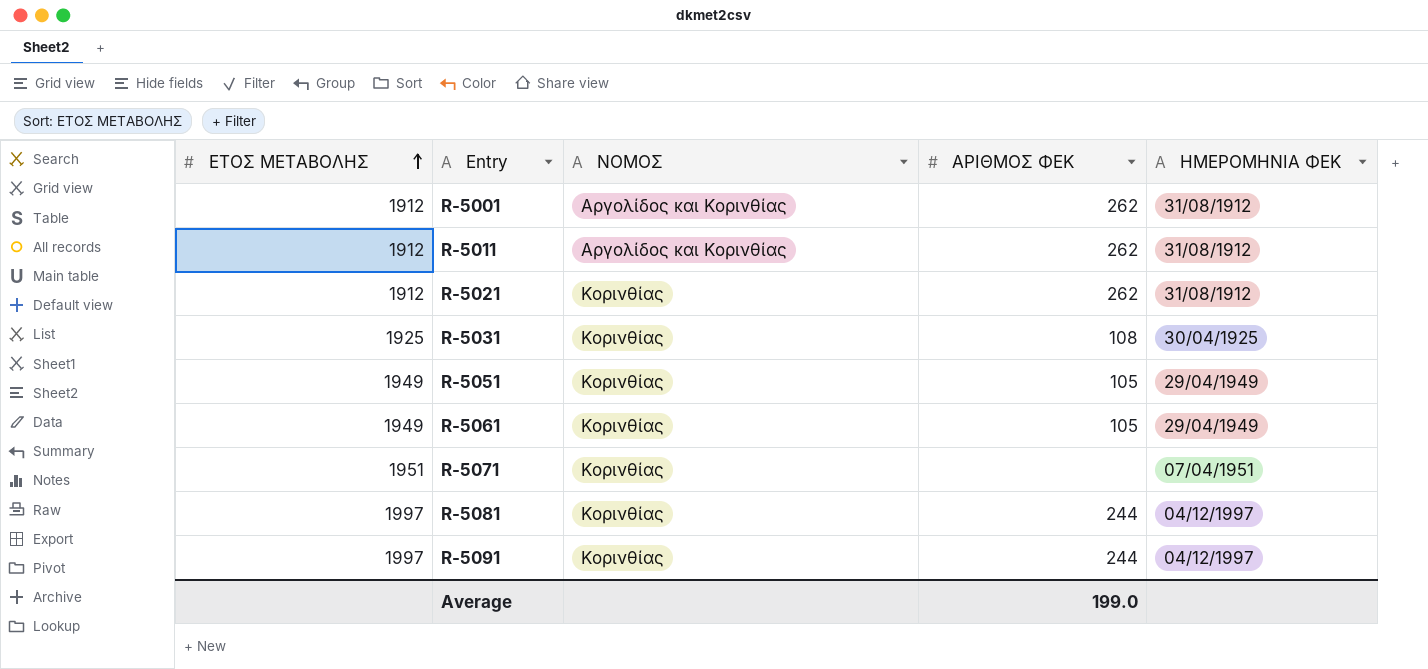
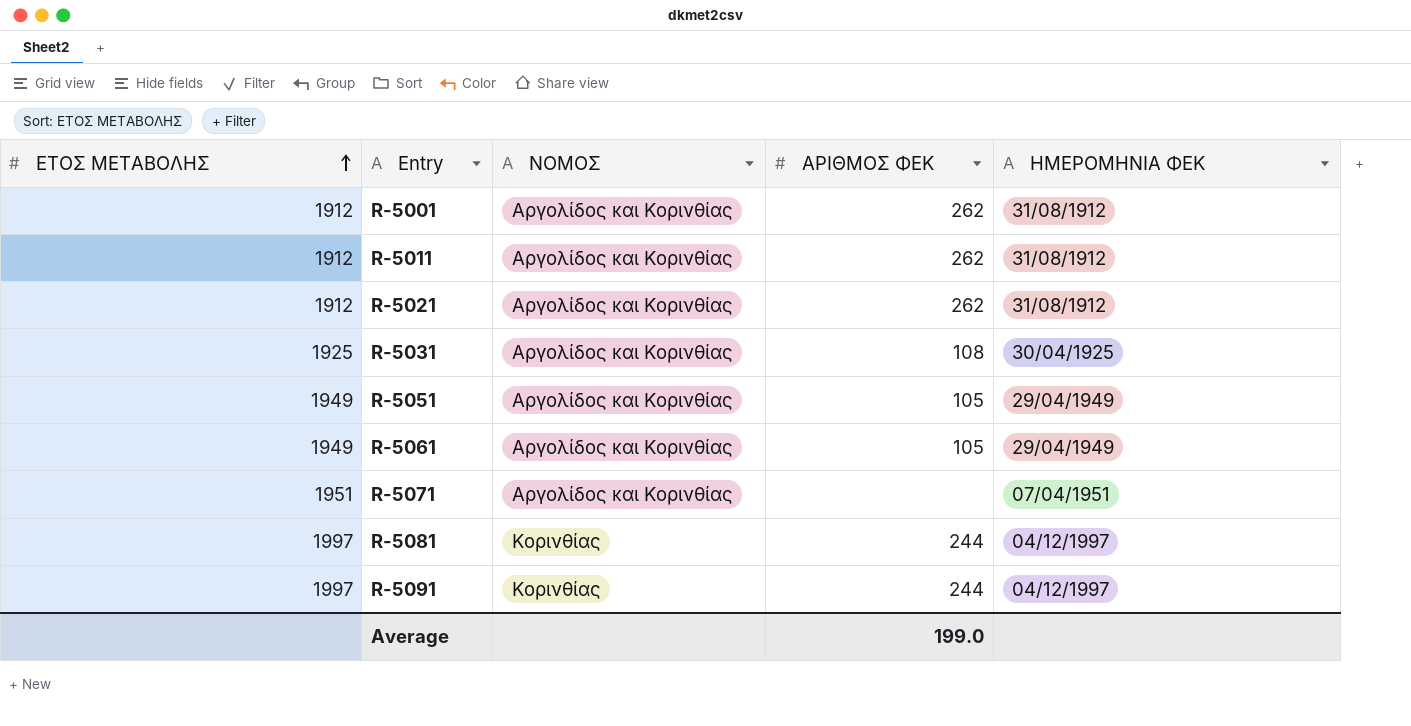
R-5021 | ΝΟΜΟΣ: Κορινθίας -> Αργολίδος και Κορινθίας
R-5031 | ΝΟΜΟΣ: Κορινθίας -> Αργολίδος και Κορινθίας
R-5051 | ΝΟΜΟΣ: Κορινθίας -> Αργολίδος και Κορινθίας
R-5061 | ΝΟΜΟΣ: Κορινθίας -> Αργολίδος και Κορινθίας
R-5071 | ΝΟΜΟΣ: Κορινθίας -> Αργολίδος και Κορινθίας

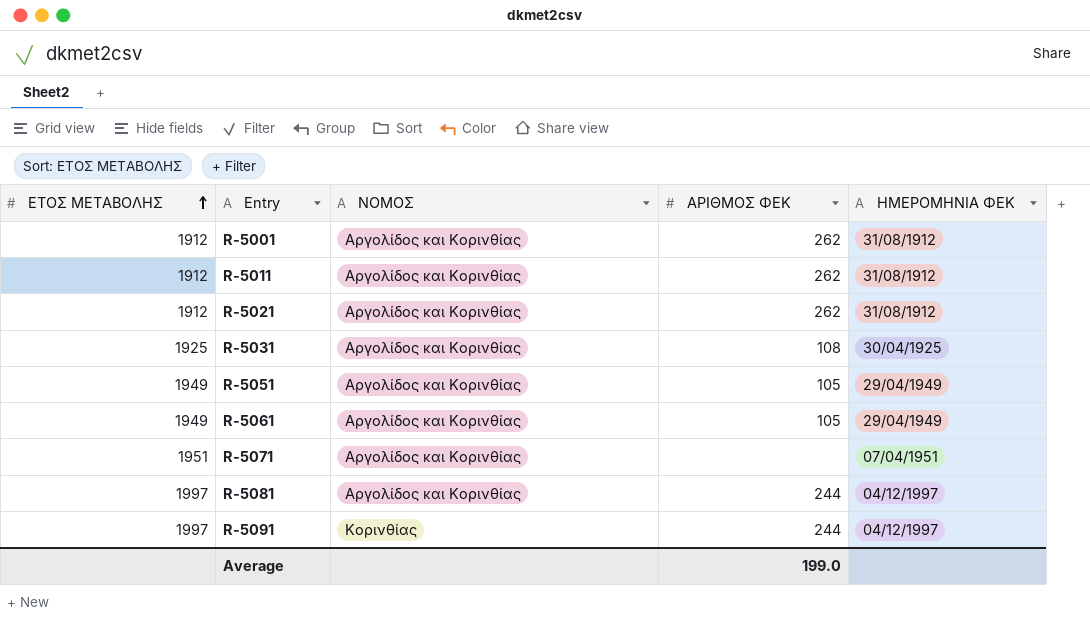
R-5081 | ΝΟΜΟΣ: Κορινθίας -> Αργολίδος και Κορινθίας

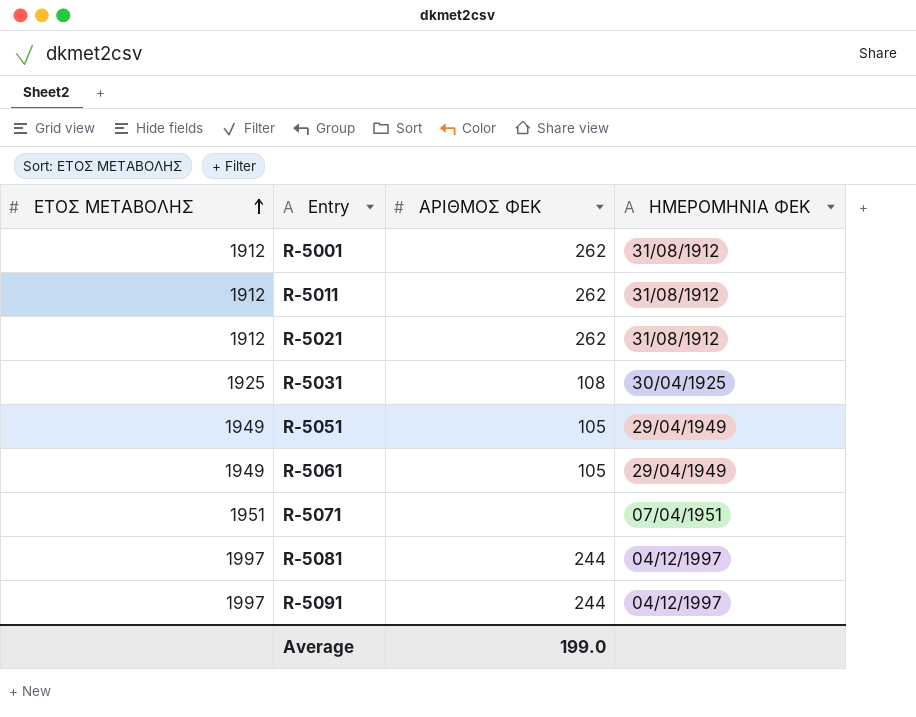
column ΝΟΜΟΣ | position: 3 -> none

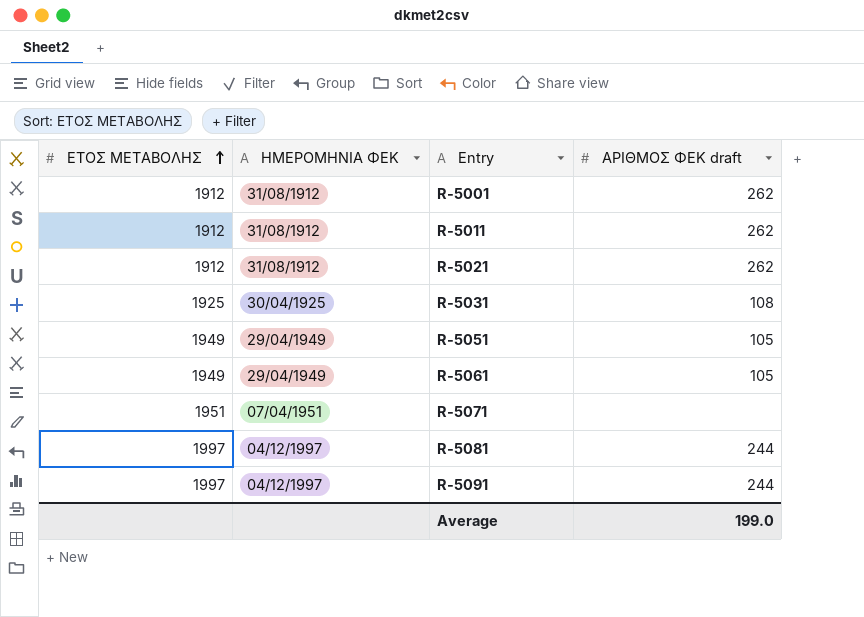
column ΗΜΕΡΟΜΗΝΙΑ ΦΕΚ | position: 4 -> 2
column name: ΑΡΙΘΜΟΣ ΦΕΚ -> ΑΡΙΘΜΟΣ ΦΕΚ draft

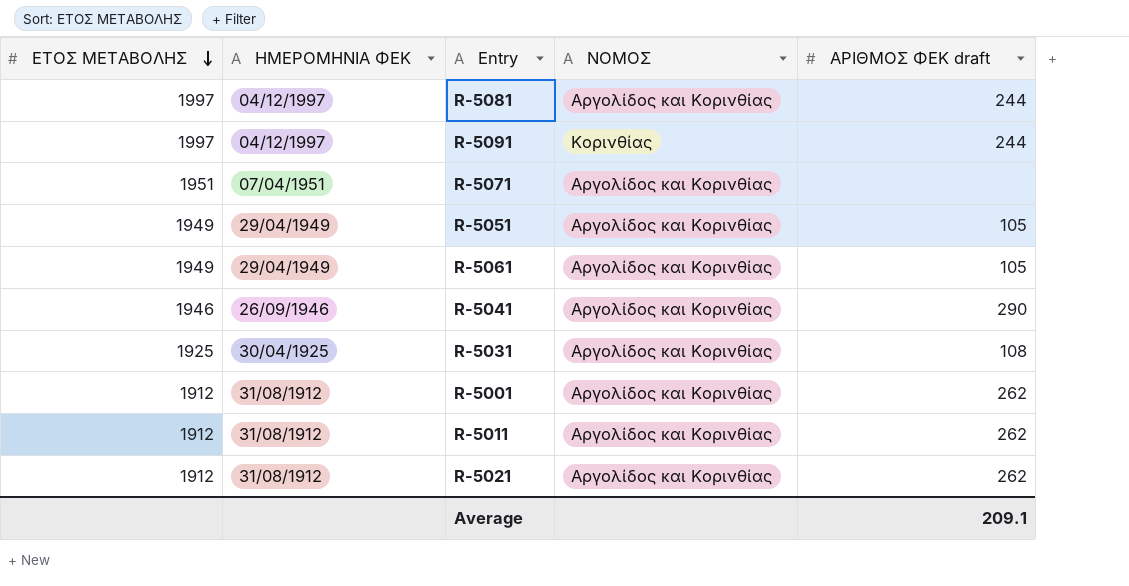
row order: ΕΤΟΣ ΜΕΤΑΒΟΛΗΣ ascending -> ΕΤΟΣ ΜΕΤΑΒΟΛΗΣ descending
column ΝΟΜΟΣ | position: none -> 4
row R-5041: none -> 1946 | 26/09/1946 | Αργολίδος και Κορινθίας | 290
Average | ΑΡΙΘΜΟΣ ΦΕΚ draft: 199.0 -> 209.1

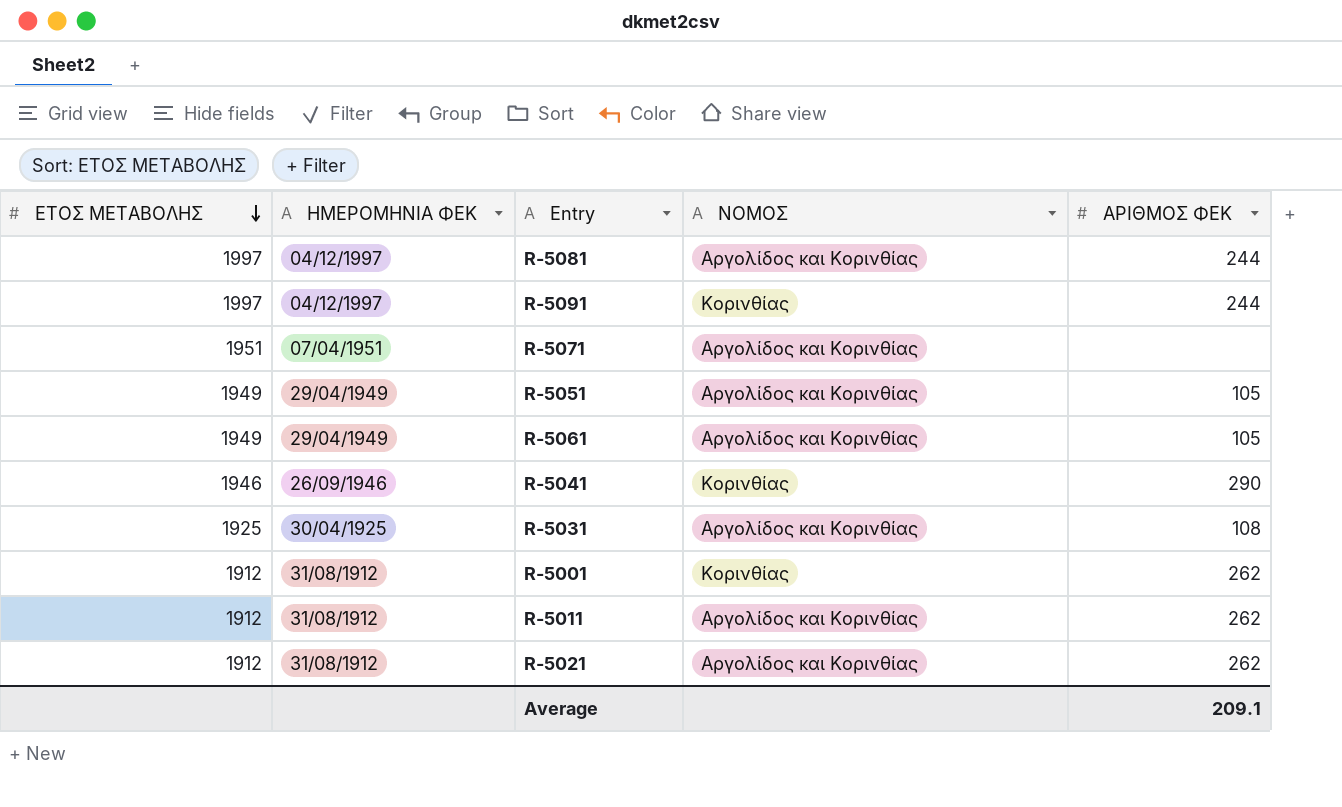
column name: ΑΡΙΘΜΟΣ ΦΕΚ draft -> ΑΡΙΘΜΟΣ ΦΕΚ
R-5041 | ΝΟΜΟΣ: Αργολίδος και Κορινθίας -> Κορινθίας
R-5001 | ΝΟΜΟΣ: Αργολίδος και Κορινθίας -> Κορινθίας

